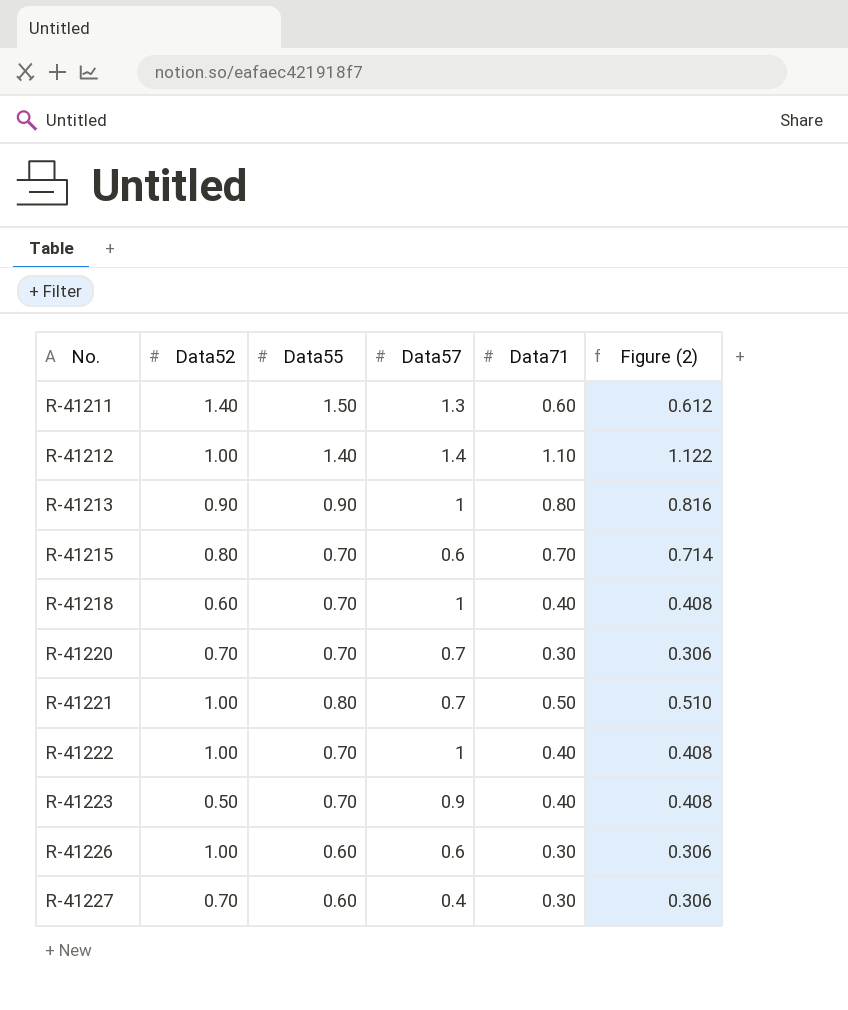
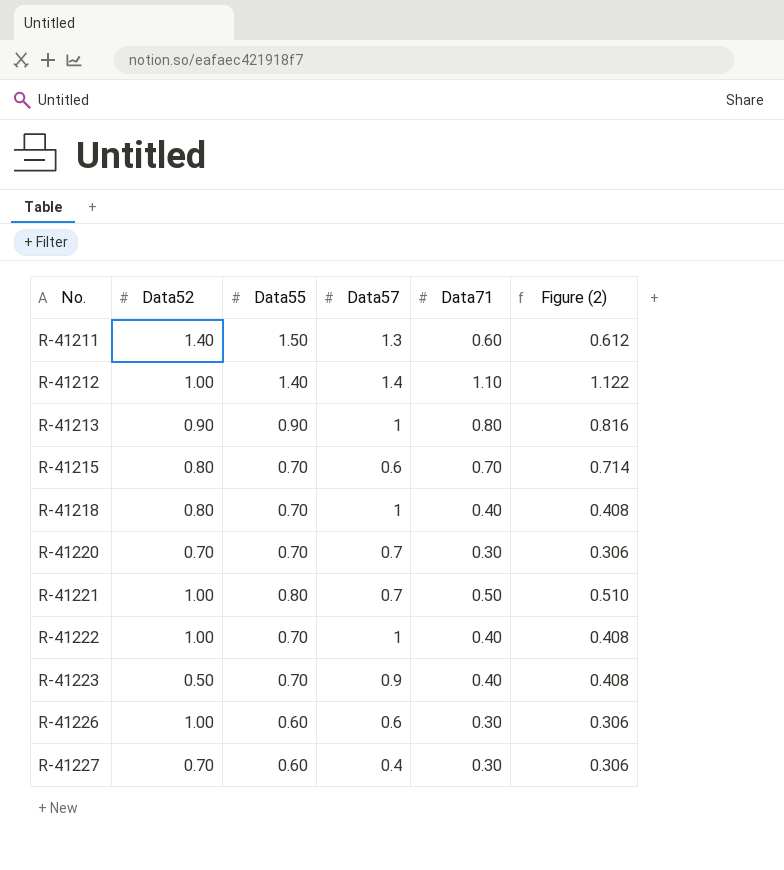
R-41218 | Data52: 0.60 -> 0.80

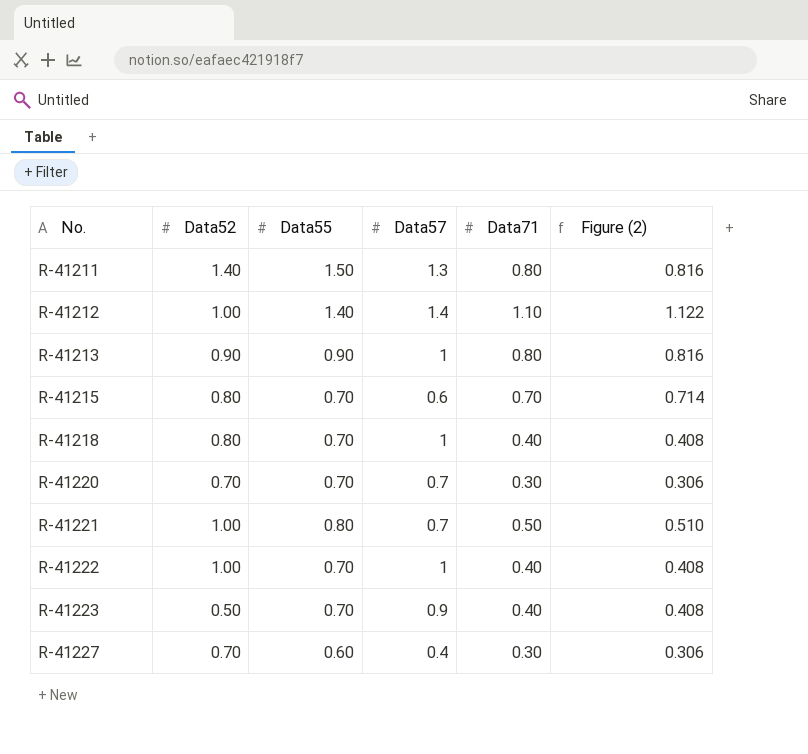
row R-41226: 1.00 | 0.60 | 0.6 | 0.30 | 0.306 -> none
R-41211 | Data71: 0.60 -> 0.80
R-41211 | Figure (2): 0.612 -> 0.816

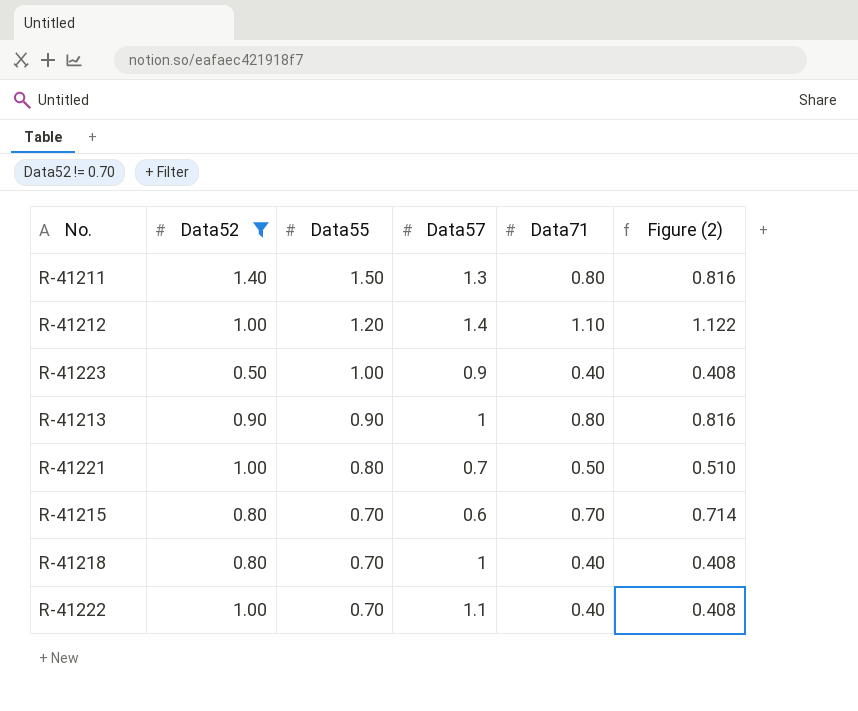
filter: none -> Data52 != 0.70
row order: No. ascending -> Data55 descending
R-41212 | Data55: 1.40 -> 1.20
R-41223 | Data55: 0.70 -> 1.00
R-41222 | Data57: 1 -> 1.1

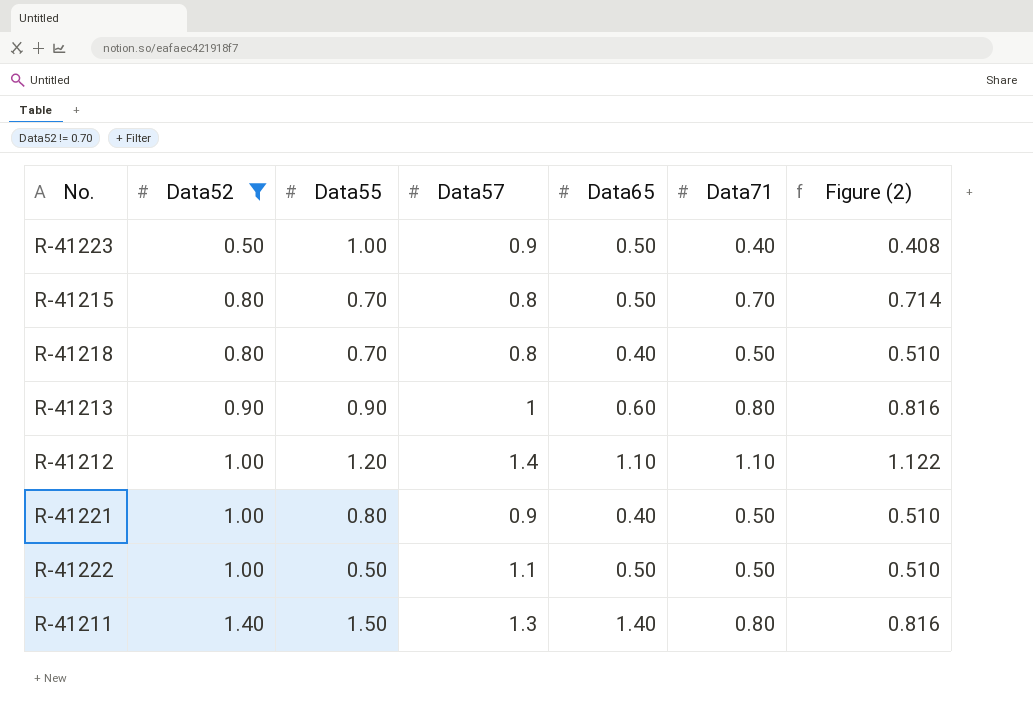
row order: Data55 descending -> Data52 ascending
column Data65 | position: none -> 5
R-41215 | Data57: 0.6 -> 0.8
R-41218 | Data57: 1 -> 0.8
R-41218 | Data71: 0.40 -> 0.50
R-41218 | Figure (2): 0.408 -> 0.510
R-41221 | Data57: 0.7 -> 0.9
R-41222 | Data55: 0.70 -> 0.50
R-41222 | Data71: 0.40 -> 0.50
R-41222 | Figure (2): 0.408 -> 0.510

